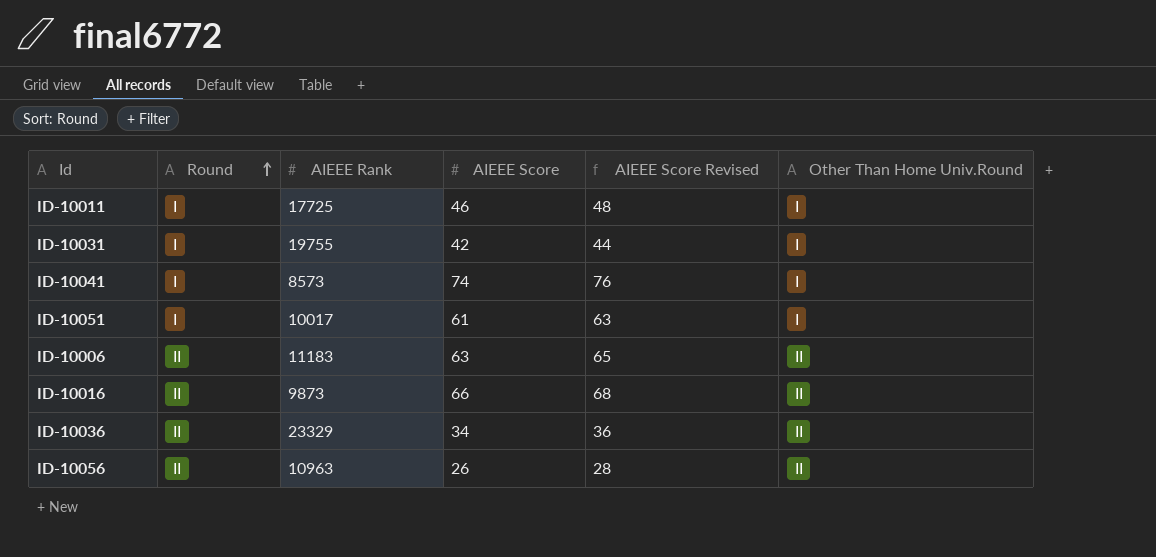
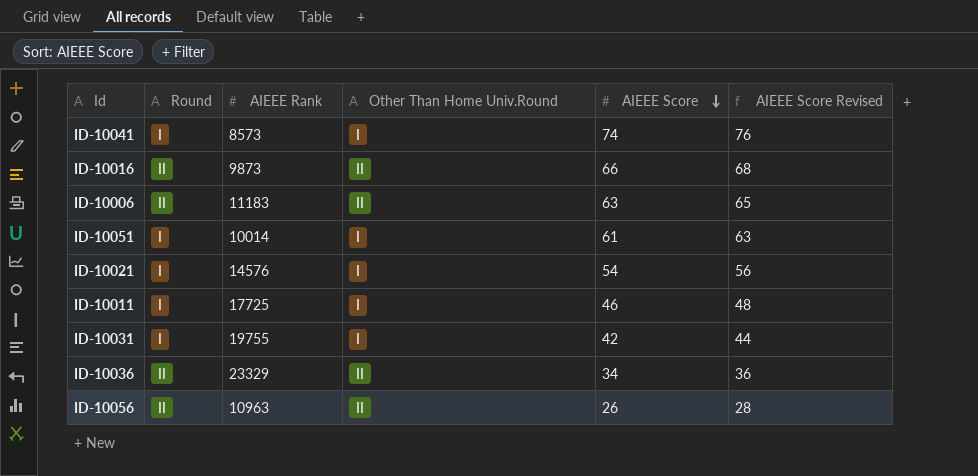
row order: Round ascending -> AIEEE Score descending
column Other Than Home Univ.Round | position: 6 -> 4
ID-10051 | AIEEE Rank: 10017 -> 10014
row ID-10021: none -> I | 14576 | I | 54 | 56

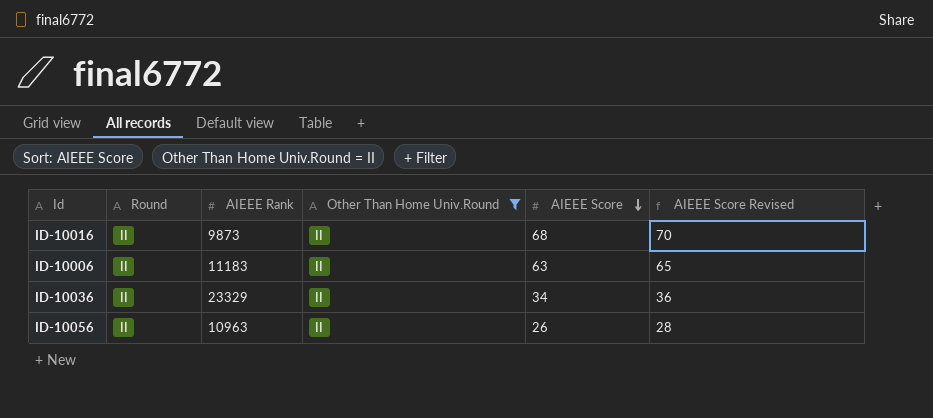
filter: none -> Other Than Home Univ.Round = II
ID-10016 | AIEEE Score: 66 -> 68
ID-10016 | AIEEE Score Revised: 68 -> 70

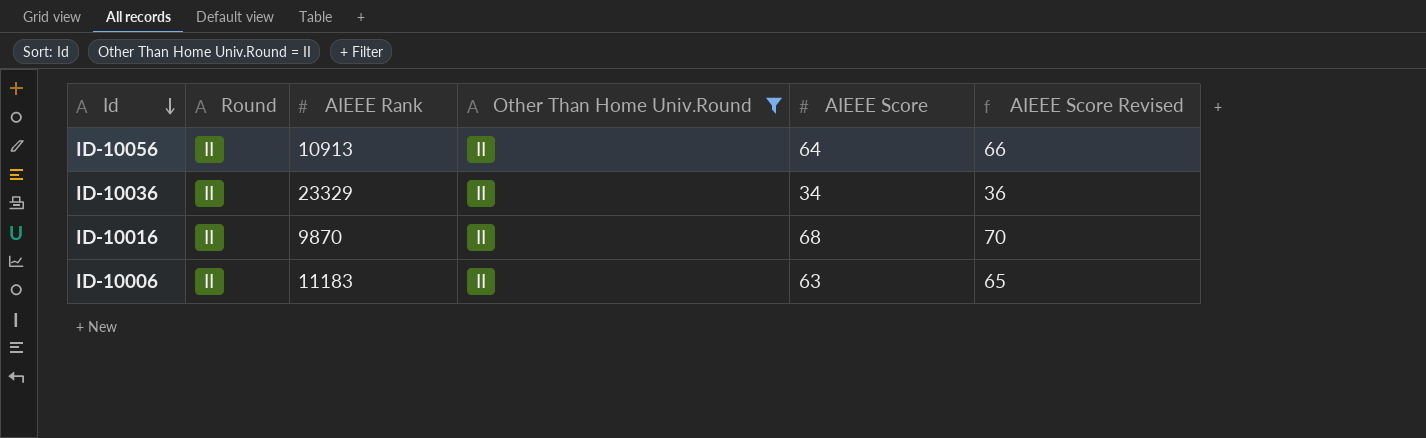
row order: AIEEE Score descending -> Id descending
ID-10056 | AIEEE Rank: 10963 -> 10913
ID-10056 | AIEEE Score: 26 -> 64
ID-10056 | AIEEE Score Revised: 28 -> 66
ID-10016 | AIEEE Rank: 9873 -> 9870

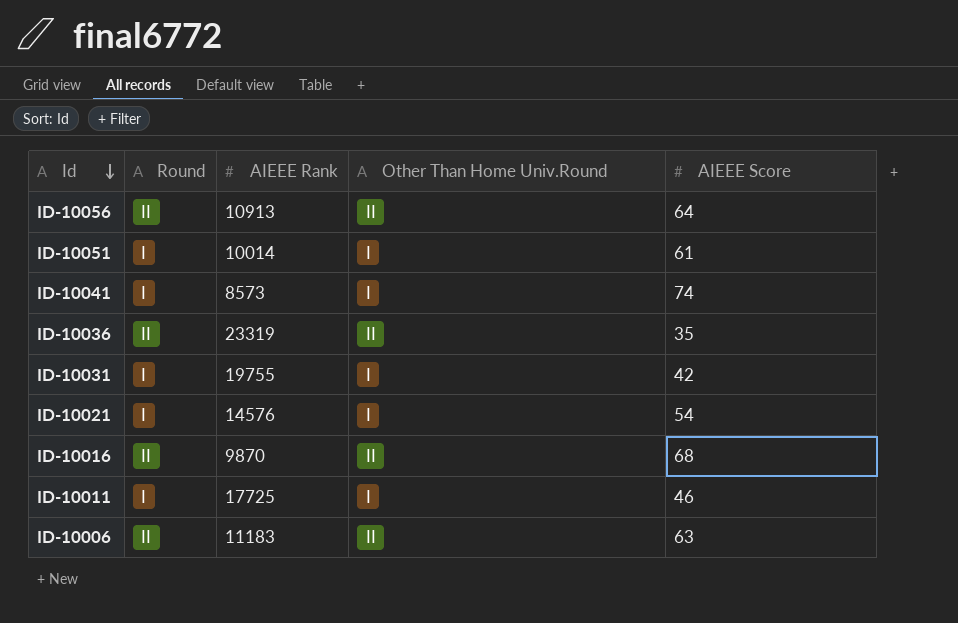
filter: Other Than Home Univ.Round = II -> none
column AIEEE Score Revised | formula: [AIEEE Score] + 2 -> none
ID-10036 | AIEEE Rank: 23329 -> 23319
ID-10036 | AIEEE Score: 34 -> 35

